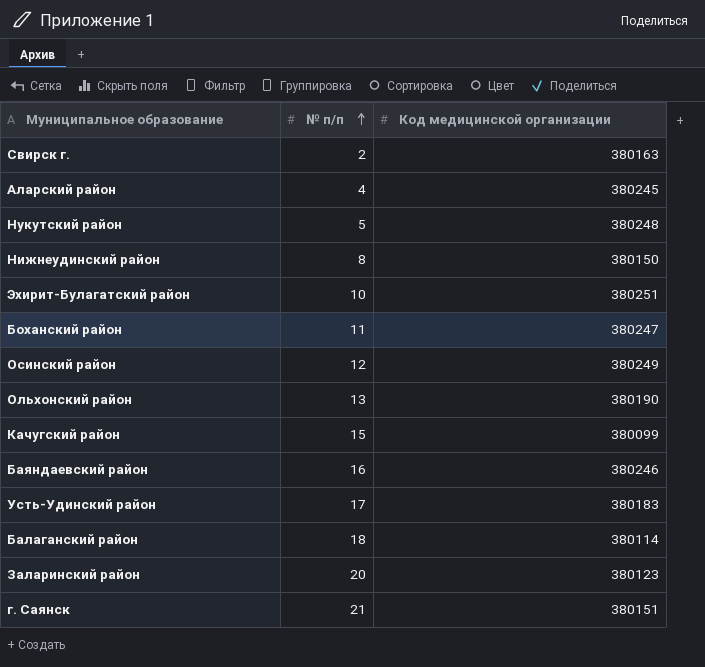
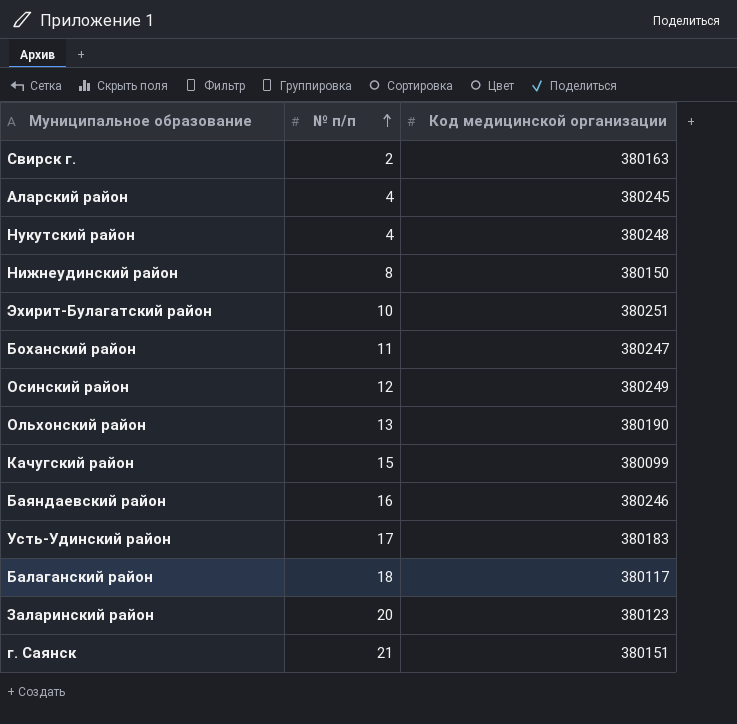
Нукутский район | № п/п: 5 -> 4
Балаганский район | Код медицинской организации: 380114 -> 380117

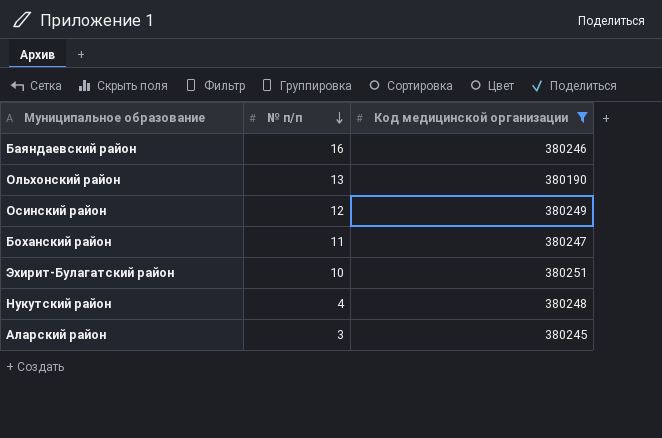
filter: none -> Код медицинской организации >= 380190
row order: № п/п ascending -> № п/п descending
Аларский район | № п/п: 4 -> 3

